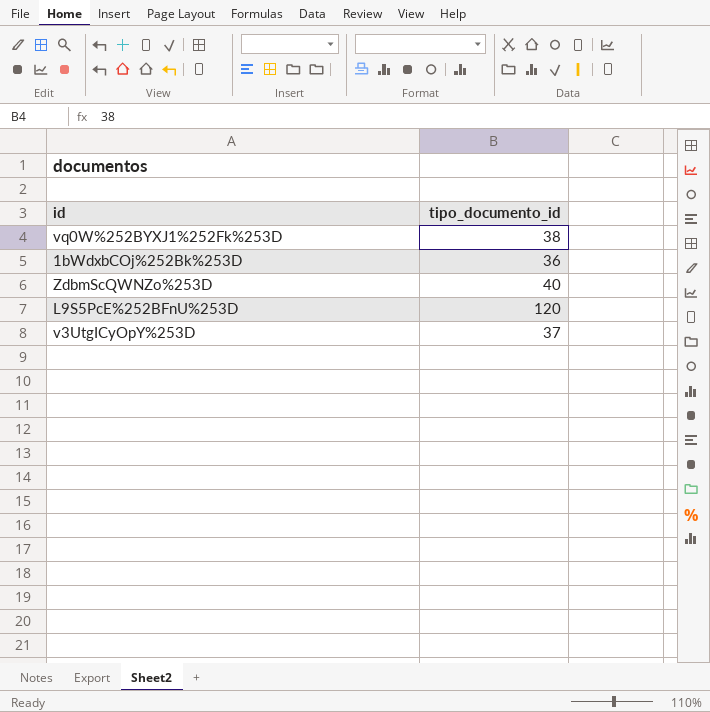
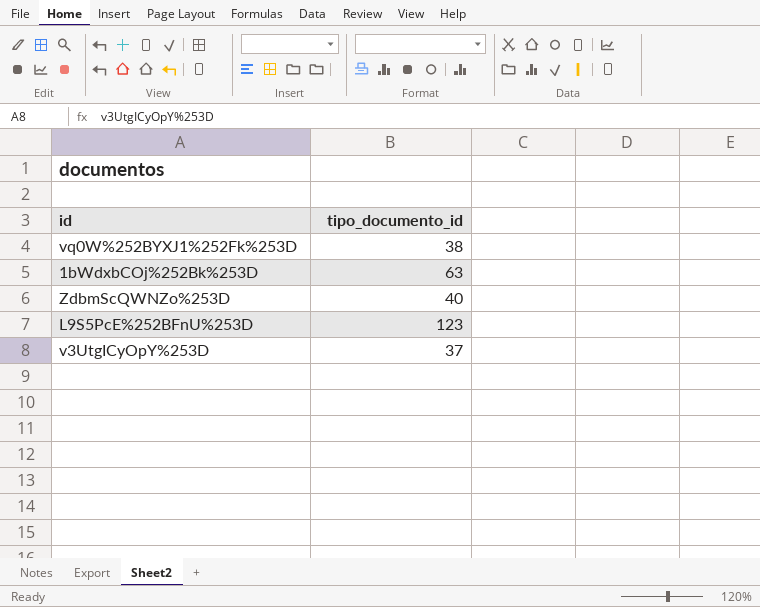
1bWdxbCOj%252Bk%253D | tipo_documento_id: 36 -> 63
L9S5PcE%252BFnU%253D | tipo_documento_id: 120 -> 123

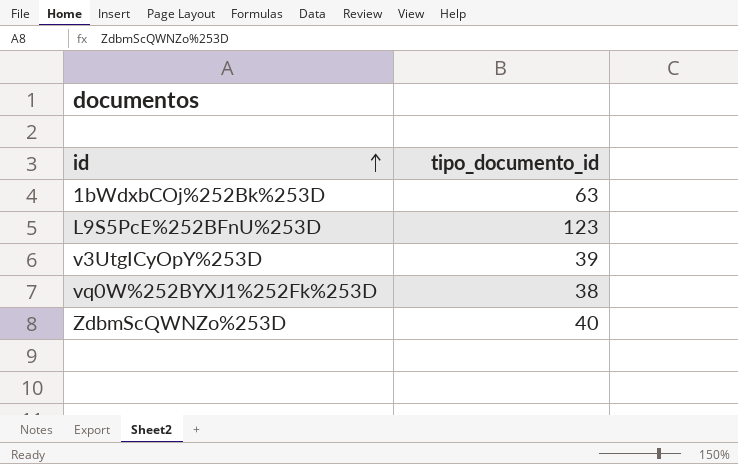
row order: none -> id ascending
v3UtgICyOpY%253D | tipo_documento_id: 37 -> 39

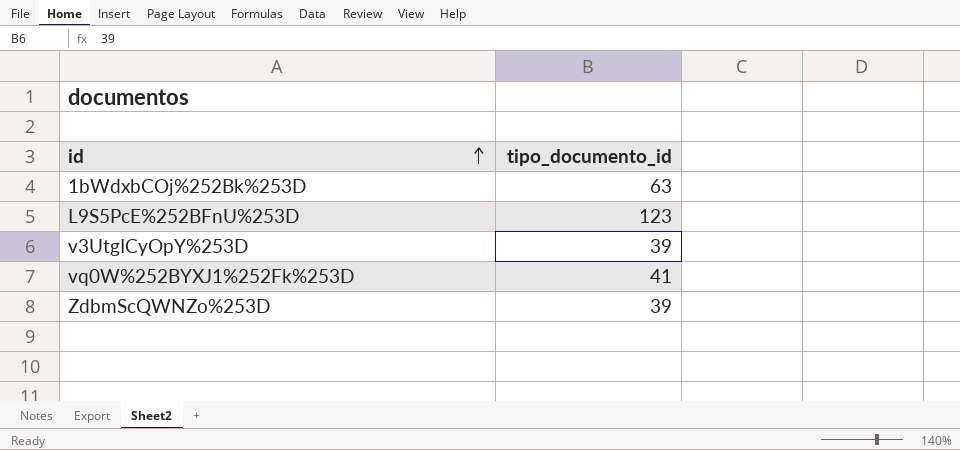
vq0W%252BYXJ1%252Fk%253D | tipo_documento_id: 38 -> 41
ZdbmScQWNZo%253D | tipo_documento_id: 40 -> 39

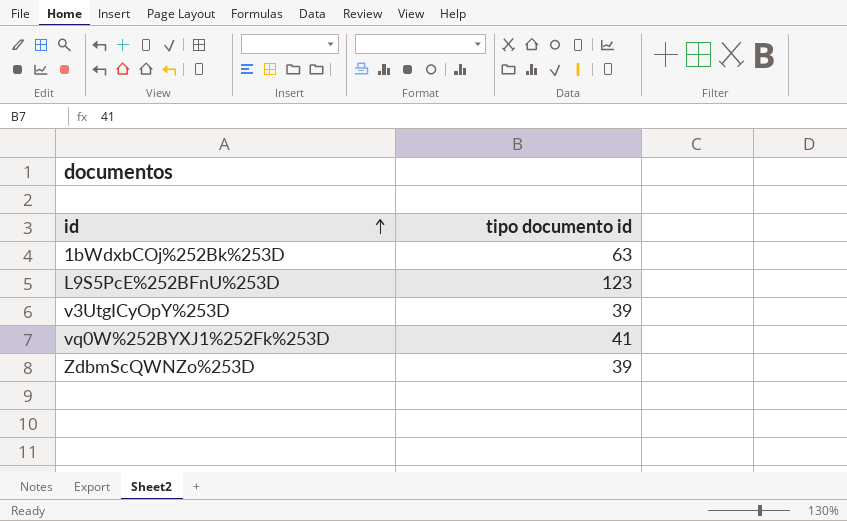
column name: tipo_documento_id -> tipo documento id

